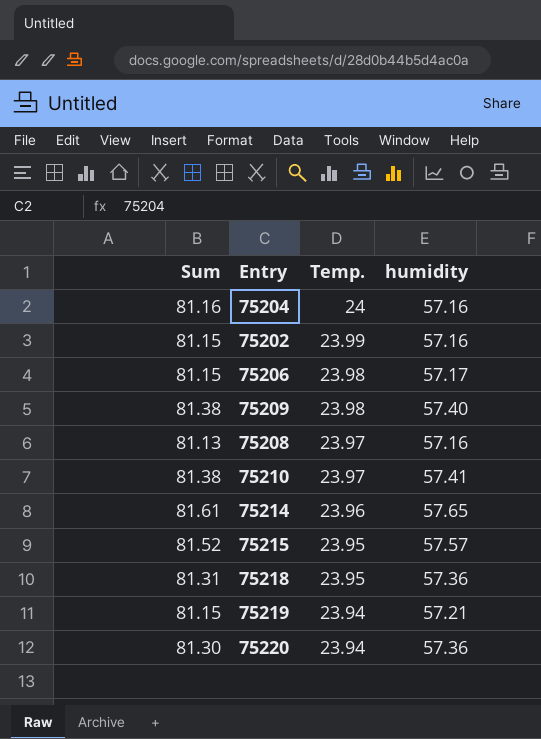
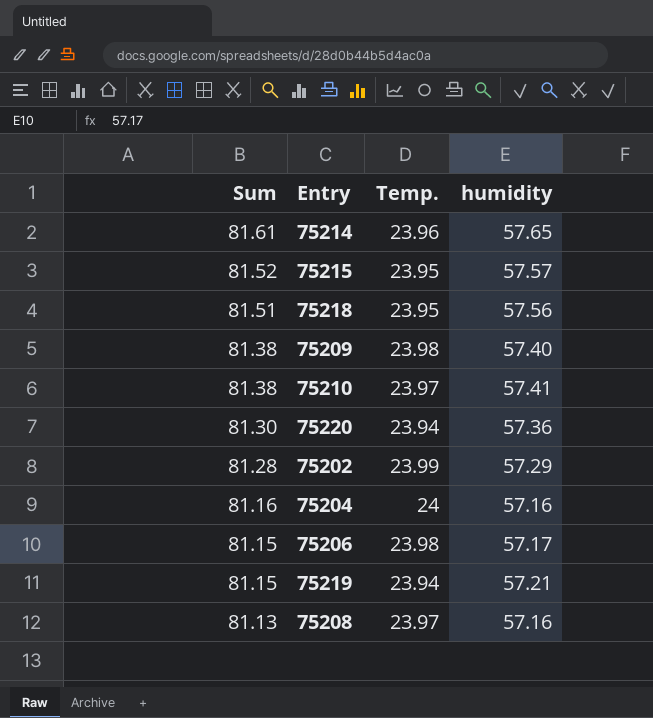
row order: Temp. descending -> Sum descending
75218 | Sum: 81.31 -> 81.51
75218 | humidity: 57.36 -> 57.56
75202 | Sum: 81.15 -> 81.28
75202 | humidity: 57.16 -> 57.29

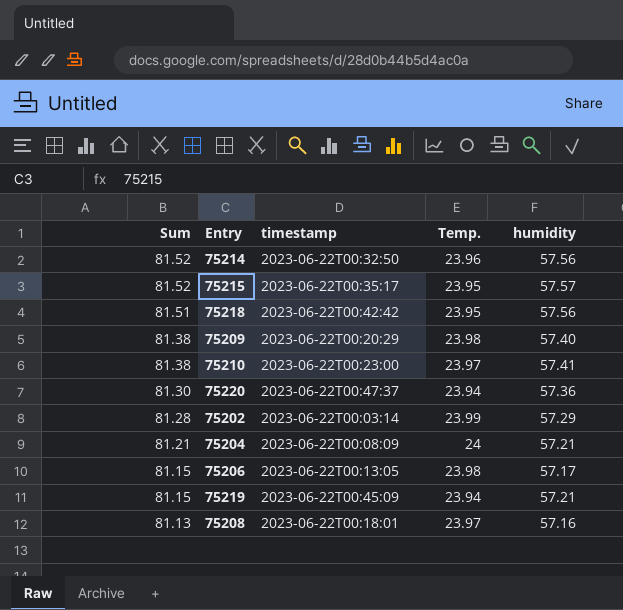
column timestamp | position: none -> 3
75214 | Sum: 81.61 -> 81.52
75214 | humidity: 57.65 -> 57.56
75204 | Sum: 81.16 -> 81.21
75204 | humidity: 57.16 -> 57.21

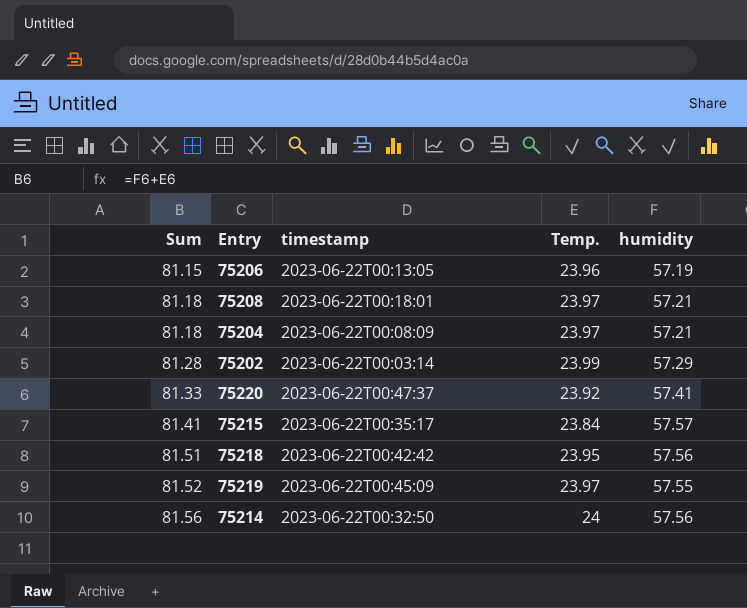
row order: Sum descending -> Sum ascending
row 75209: 81.38 | 2023-06-22T00:20:29 | 23.98 | 57.40 -> none
row 75210: 81.38 | 2023-06-22T00:23:00 | 23.97 | 57.41 -> none
75206 | Temp.: 23.98 -> 23.96
75206 | humidity: 57.17 -> 57.19
75208 | Sum: 81.13 -> 81.18
75208 | humidity: 57.16 -> 57.21
75204 | Sum: 81.21 -> 81.18
75204 | Temp.: 24 -> 23.97
75220 | Sum: 81.30 -> 81.33
75220 | Temp.: 23.94 -> 23.92
75220 | humidity: 57.36 -> 57.41
75215 | Sum: 81.52 -> 81.41
75215 | Temp.: 23.95 -> 23.84
75219 | Sum: 81.15 -> 81.52
75219 | Temp.: 23.94 -> 23.97
75219 | humidity: 57.21 -> 57.55
75214 | Sum: 81.52 -> 81.56
75214 | Temp.: 23.96 -> 24

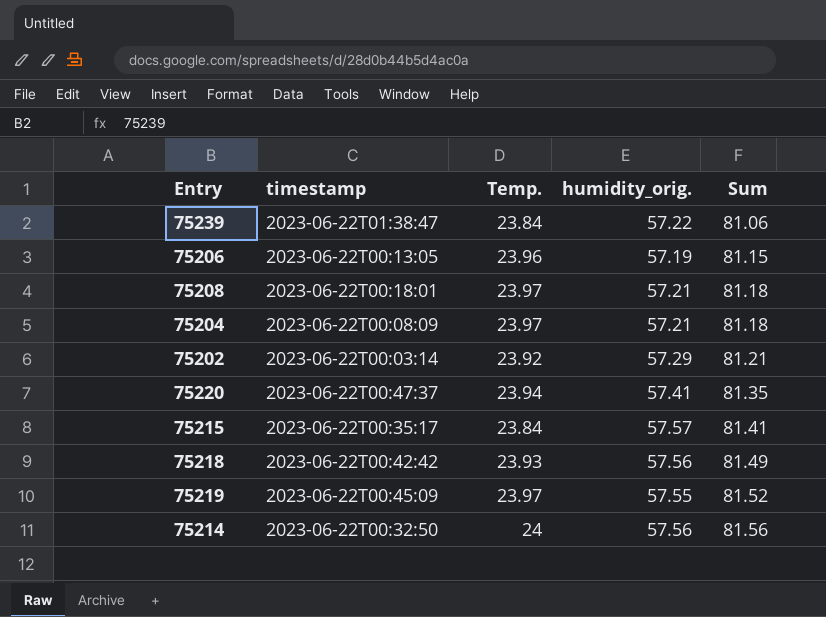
column name: humidity -> humidity_orig.
column Sum | position: 1 -> 5
row 75239: none -> 2023-06-22T01:38:47 | 23.84 | 57.22 | 81.06
75202 | Temp.: 23.99 -> 23.92
75202 | Sum: 81.28 -> 81.21
75220 | Temp.: 23.92 -> 23.94
75220 | Sum: 81.33 -> 81.35
75218 | Temp.: 23.95 -> 23.93
75218 | Sum: 81.51 -> 81.49

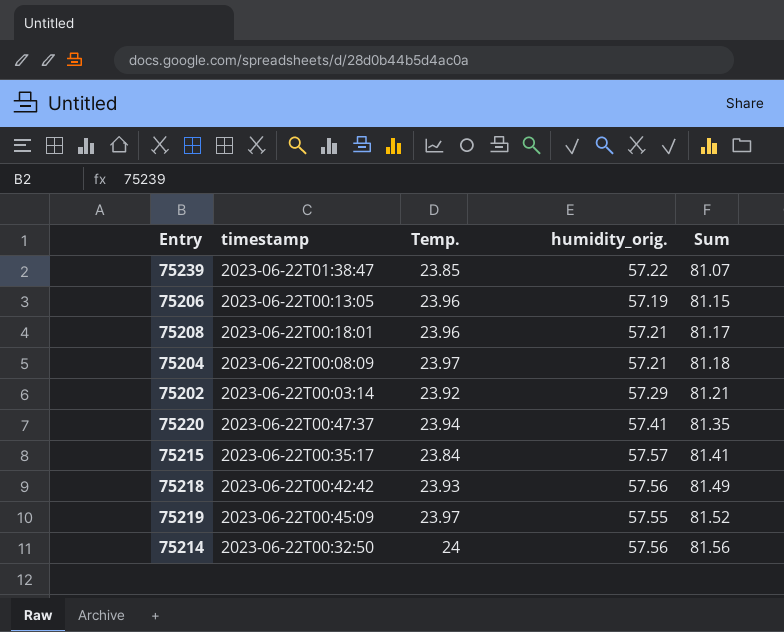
75239 | Temp.: 23.84 -> 23.85
75239 | Sum: 81.06 -> 81.07
75208 | Temp.: 23.97 -> 23.96
75208 | Sum: 81.18 -> 81.17

